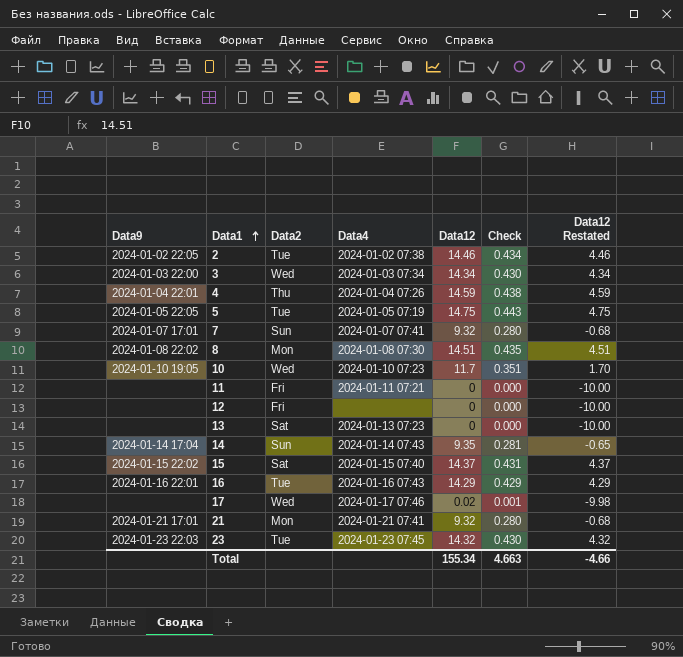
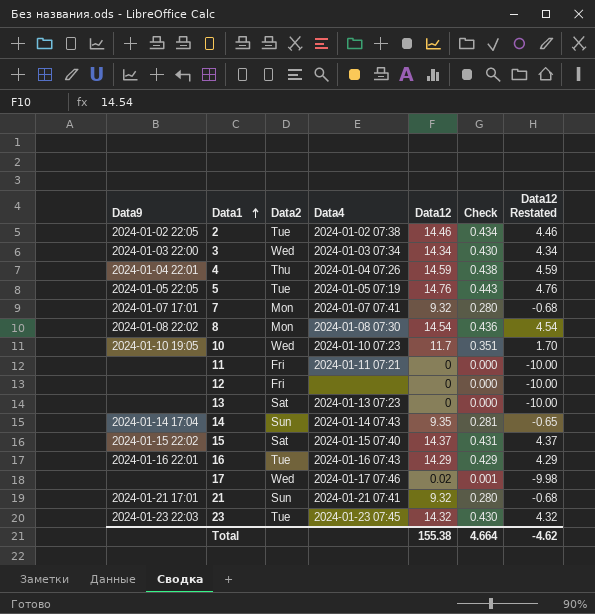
5 | Data12: 14.75 -> 14.76
5 | Data12 Restated: 4.75 -> 4.76
7 | Data2: Sun -> Mon
8 | Data12: 14.51 -> 14.54
8 | Check: 0.435 -> 0.436
8 | Data12 Restated: 4.51 -> 4.54
21 | Data2: Mon -> Sun
Total | Data12: 155.34 -> 155.38
Total | Check: 4.663 -> 4.664
Total | Data12 Restated: -4.66 -> -4.62

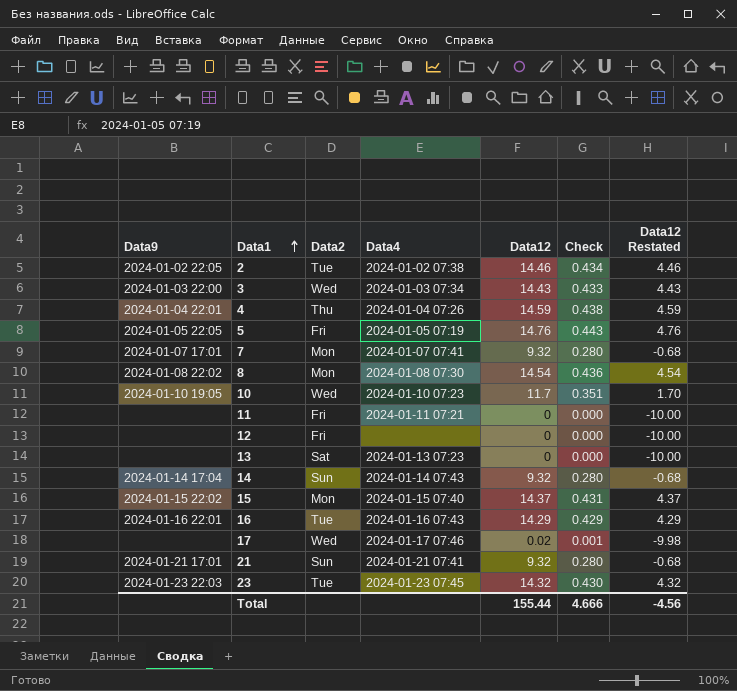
3 | Data12: 14.34 -> 14.43
3 | Check: 0.430 -> 0.433
3 | Data12 Restated: 4.34 -> 4.43
5 | Data2: Tue -> Fri
14 | Data12: 9.35 -> 9.32
14 | Check: 0.281 -> 0.280
14 | Data12 Restated: -0.65 -> -0.68
15 | Data2: Sat -> Mon
Total | Data12: 155.38 -> 155.44
Total | Check: 4.664 -> 4.666
Total | Data12 Restated: -4.62 -> -4.56

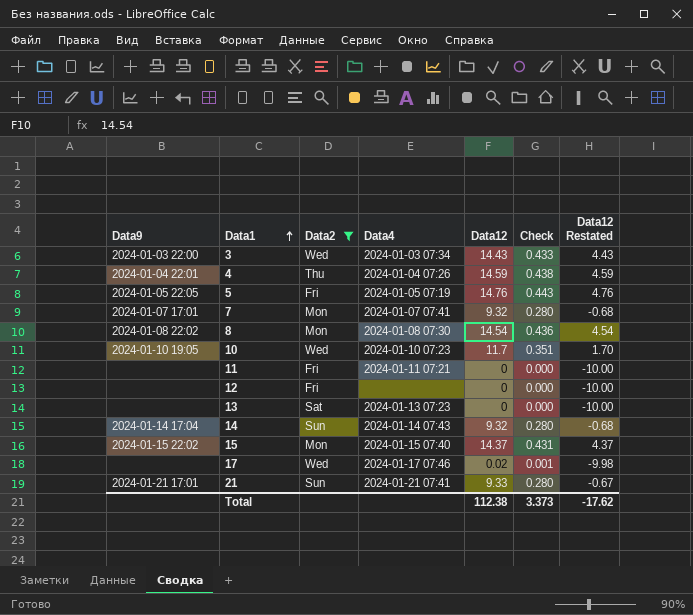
filter: none -> Data2 != Tue
21 | Data12: 9.32 -> 9.33
21 | Data12 Restated: -0.68 -> -0.67
Total | Data12: 155.44 -> 112.38
Total | Check: 4.666 -> 3.373
Total | Data12 Restated: -4.56 -> -17.62

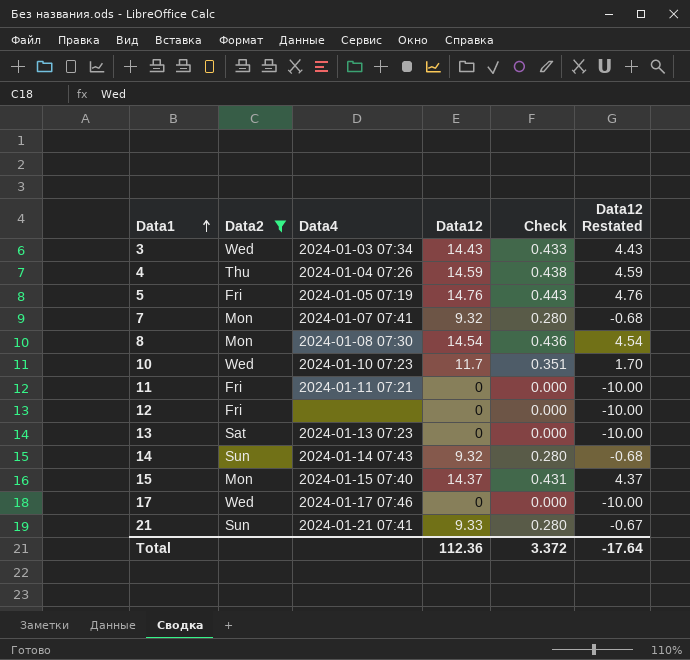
column Data9 | position: 1 -> none
17 | Data12: 0.02 -> 0
17 | Check: 0.001 -> 0.000
17 | Data12 Restated: -9.98 -> -10.00
Total | Data12: 112.38 -> 112.36
Total | Check: 3.373 -> 3.372
Total | Data12 Restated: -17.62 -> -17.64

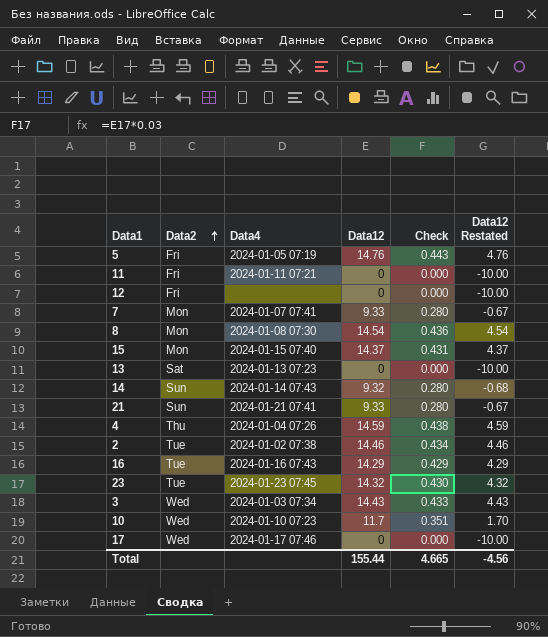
filter: Data2 != Tue -> none
row order: Data1 ascending -> Data2 ascending
7 | Data12: 9.32 -> 9.33
7 | Data12 Restated: -0.68 -> -0.67
Total | Data12: 112.36 -> 155.44
Total | Check: 3.372 -> 4.665
Total | Data12 Restated: -17.64 -> -4.56

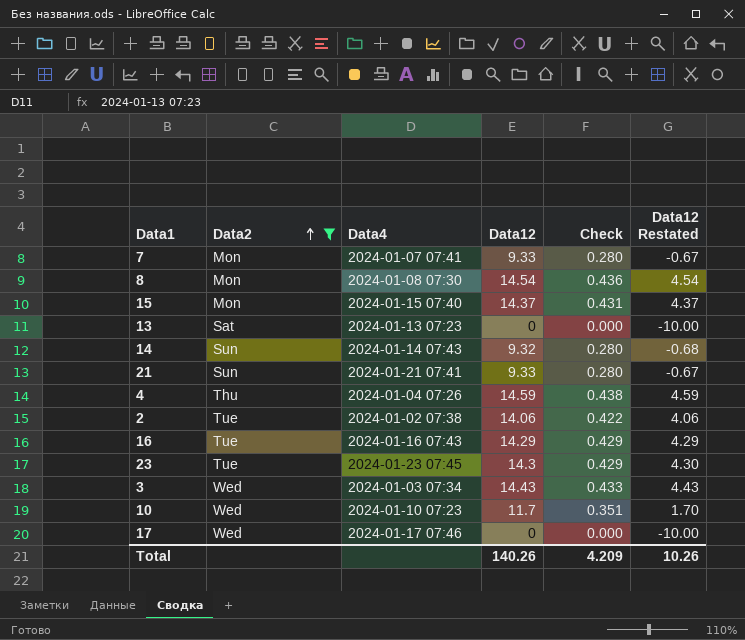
filter: none -> Data2 != Fri
2 | Data12: 14.46 -> 14.06
2 | Check: 0.434 -> 0.422
2 | Data12 Restated: 4.46 -> 4.06
23 | Data12: 14.32 -> 14.3
23 | Check: 0.430 -> 0.429
23 | Data12 Restated: 4.32 -> 4.30
Total | Data12: 155.44 -> 140.26
Total | Check: 4.665 -> 4.209
Total | Data12 Restated: -4.56 -> 10.26

